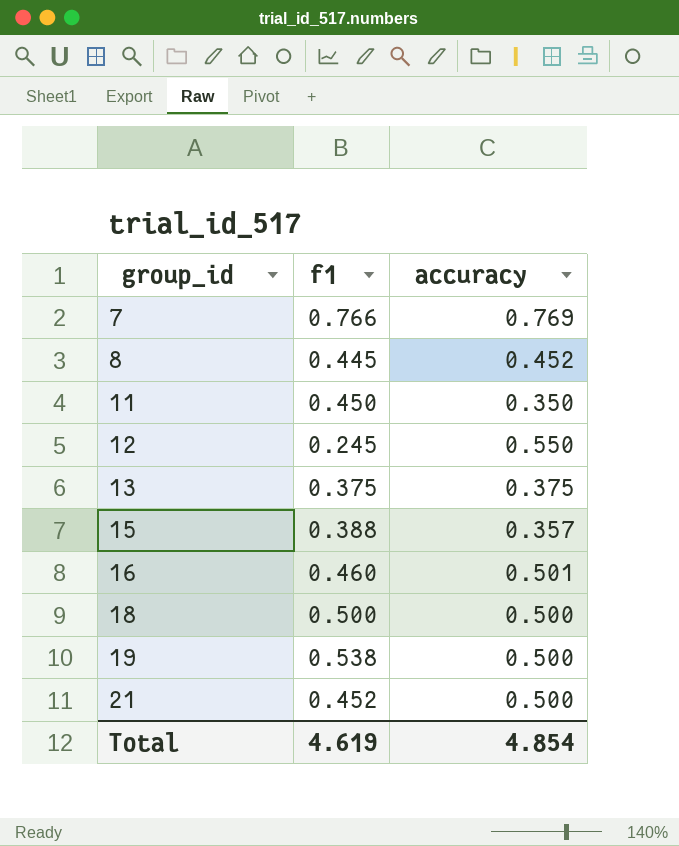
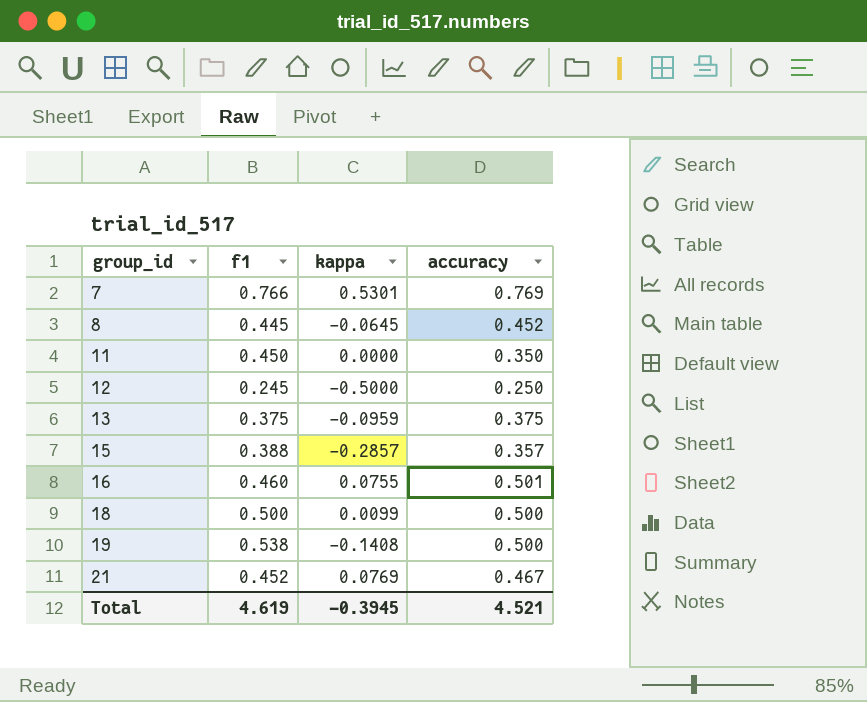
column kappa | position: none -> 3
12 | accuracy: 0.550 -> 0.250
21 | accuracy: 0.500 -> 0.467
Total | accuracy: 4.854 -> 4.521

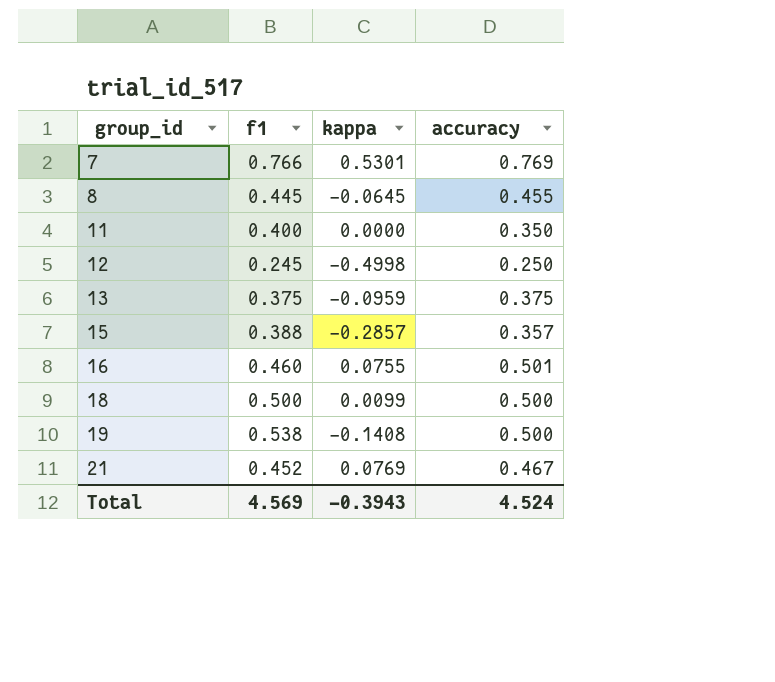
8 | accuracy: 0.452 -> 0.455
11 | f1: 0.450 -> 0.400
12 | kappa: -0.5000 -> -0.4998
Total | f1: 4.619 -> 4.569
Total | kappa: -0.3945 -> -0.3943
Total | accuracy: 4.521 -> 4.524

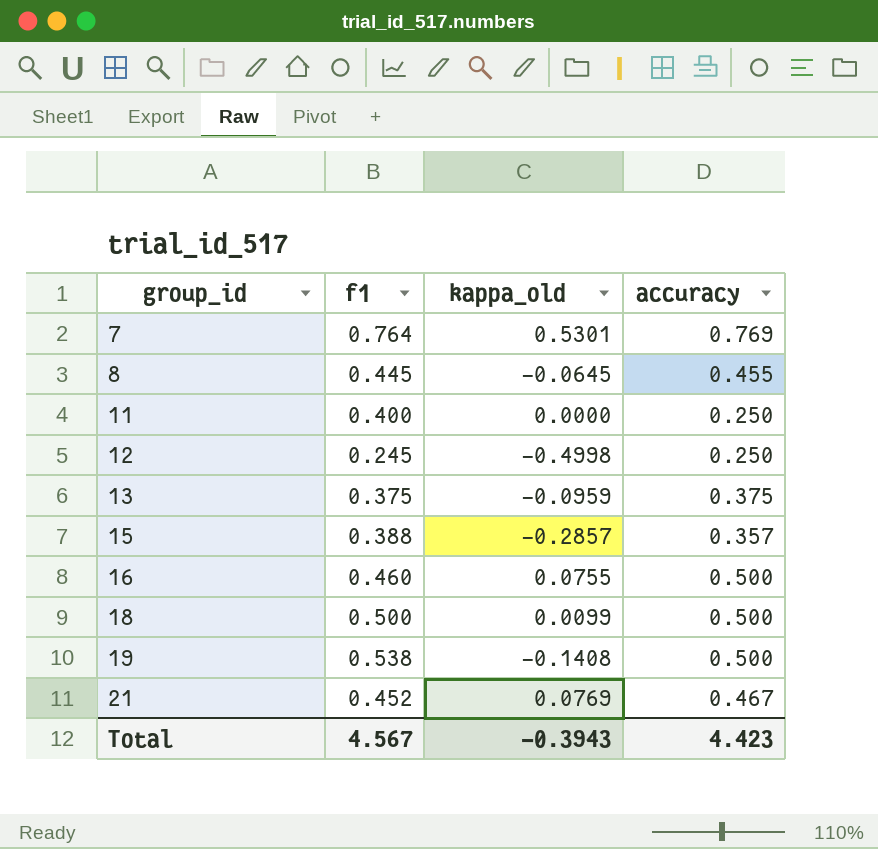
column name: kappa -> kappa_old
7 | f1: 0.766 -> 0.764
11 | accuracy: 0.350 -> 0.250
16 | accuracy: 0.501 -> 0.500
Total | f1: 4.569 -> 4.567
Total | accuracy: 4.524 -> 4.423

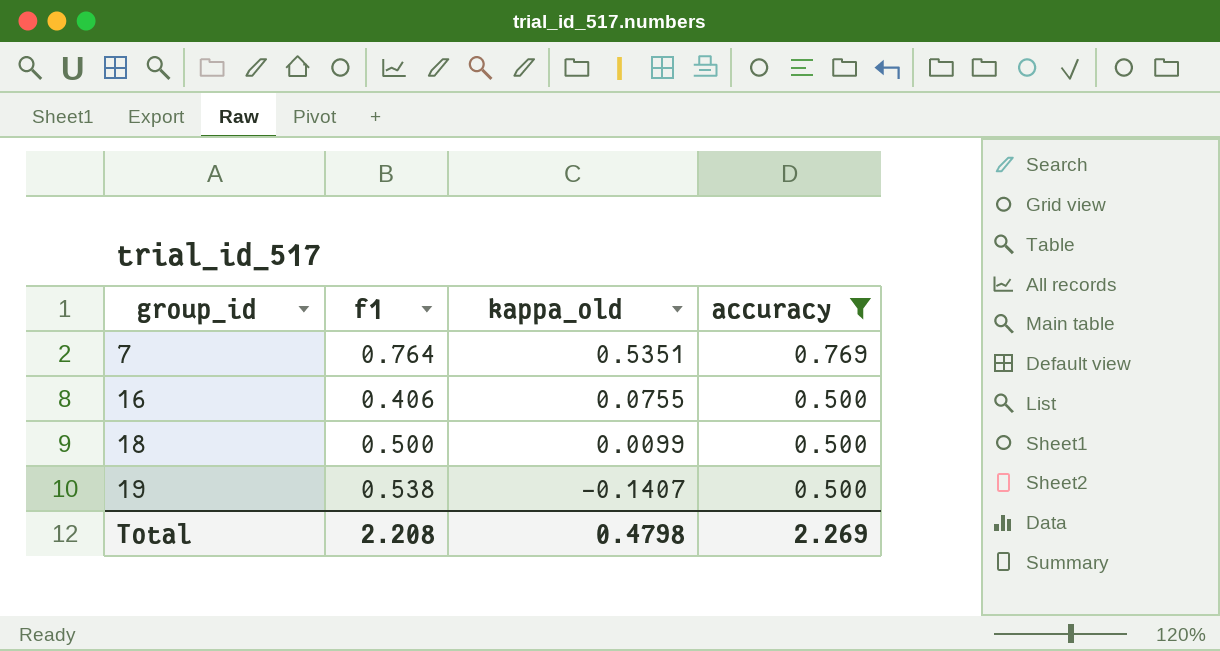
filter: none -> accuracy >= 0.500
7 | kappa_old: 0.5301 -> 0.5351
16 | f1: 0.460 -> 0.406
19 | kappa_old: -0.1408 -> -0.1407
Total | f1: 4.567 -> 2.208
Total | kappa_old: -0.3943 -> 0.4798
Total | accuracy: 4.423 -> 2.269

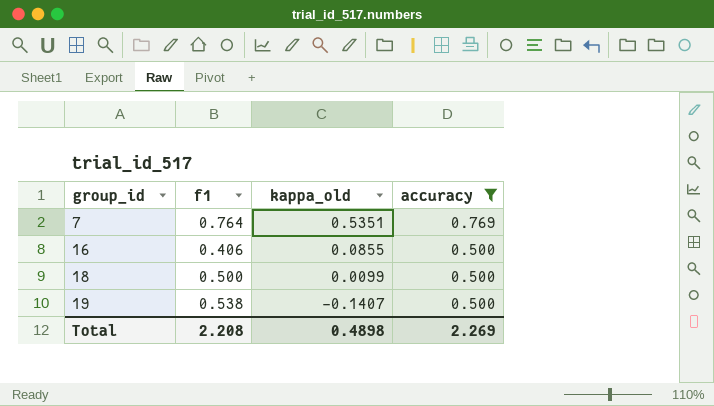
16 | kappa_old: 0.0755 -> 0.0855
Total | kappa_old: 0.4798 -> 0.4898

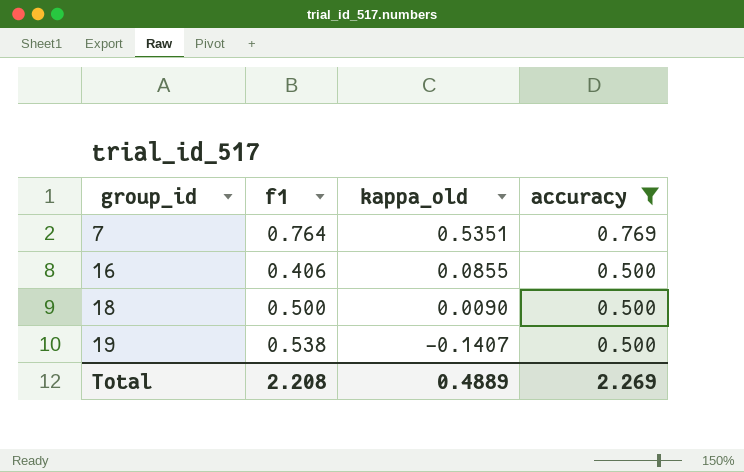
18 | kappa_old: 0.0099 -> 0.0090
Total | kappa_old: 0.4898 -> 0.4889

